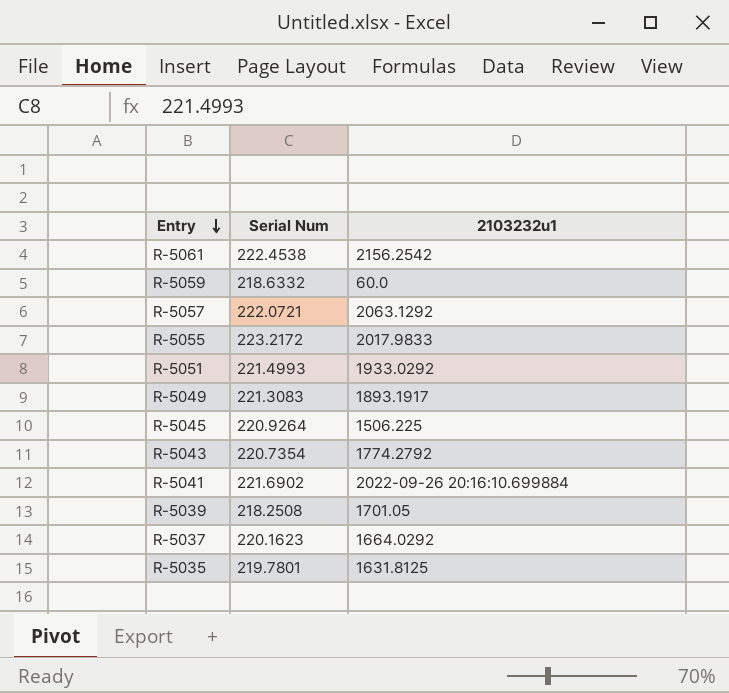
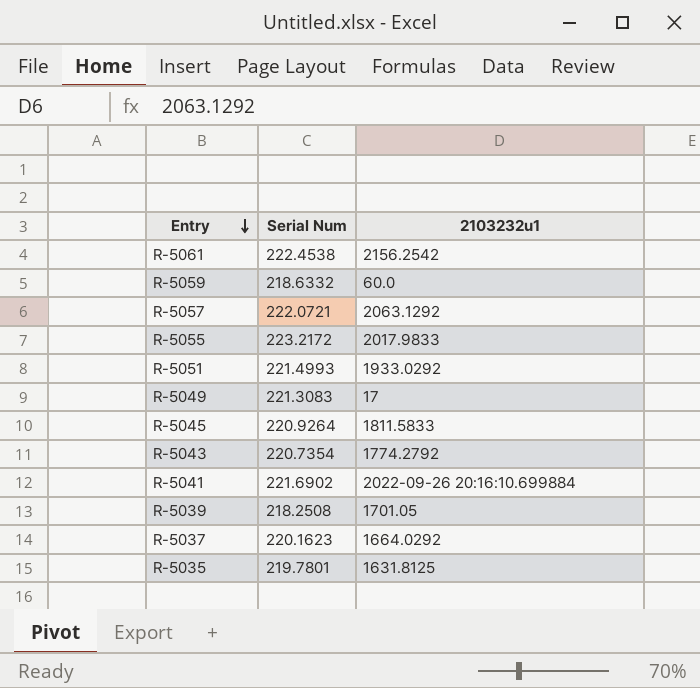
R-5049 | 2103232u1: 1893.1917 -> 17
R-5045 | 2103232u1: 1506.225 -> 1811.5833

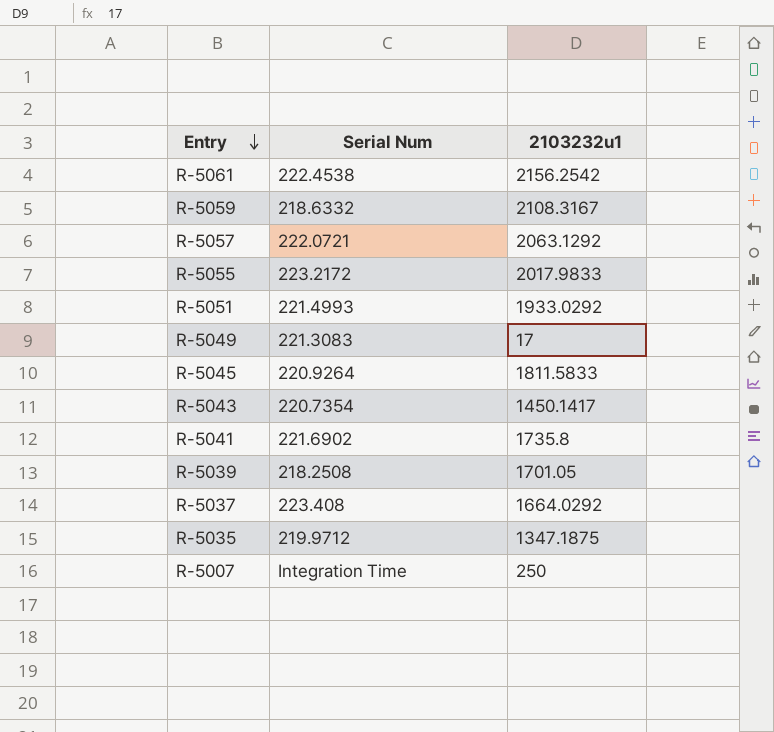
R-5059 | 2103232u1: 60.0 -> 2108.3167
R-5043 | 2103232u1: 1774.2792 -> 1450.1417
R-5041 | 2103232u1: 2022-09-26 20:16:10.699884 -> 1735.8
R-5037 | Serial Num: 220.1623 -> 223.408
R-5035 | Serial Num: 219.7801 -> 219.9712
R-5035 | 2103232u1: 1631.8125 -> 1347.1875
row R-5007: none -> Integration Time | 250

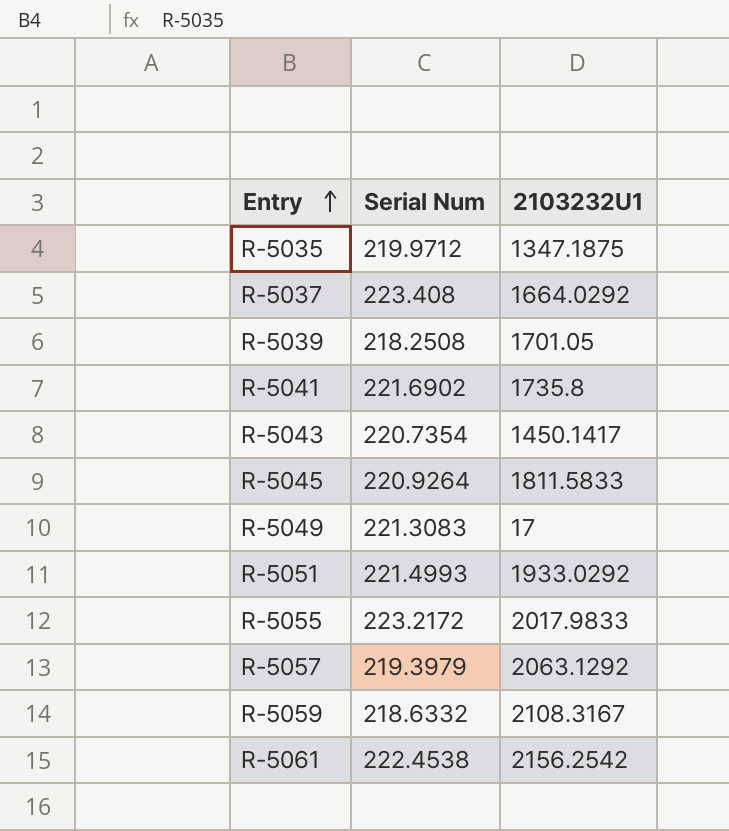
row order: Entry descending -> Entry ascending
column name: 2103232u1 -> 2103232U1
row R-5007: Integration Time | 250 -> none
R-5057 | Serial Num: 222.0721 -> 219.3979

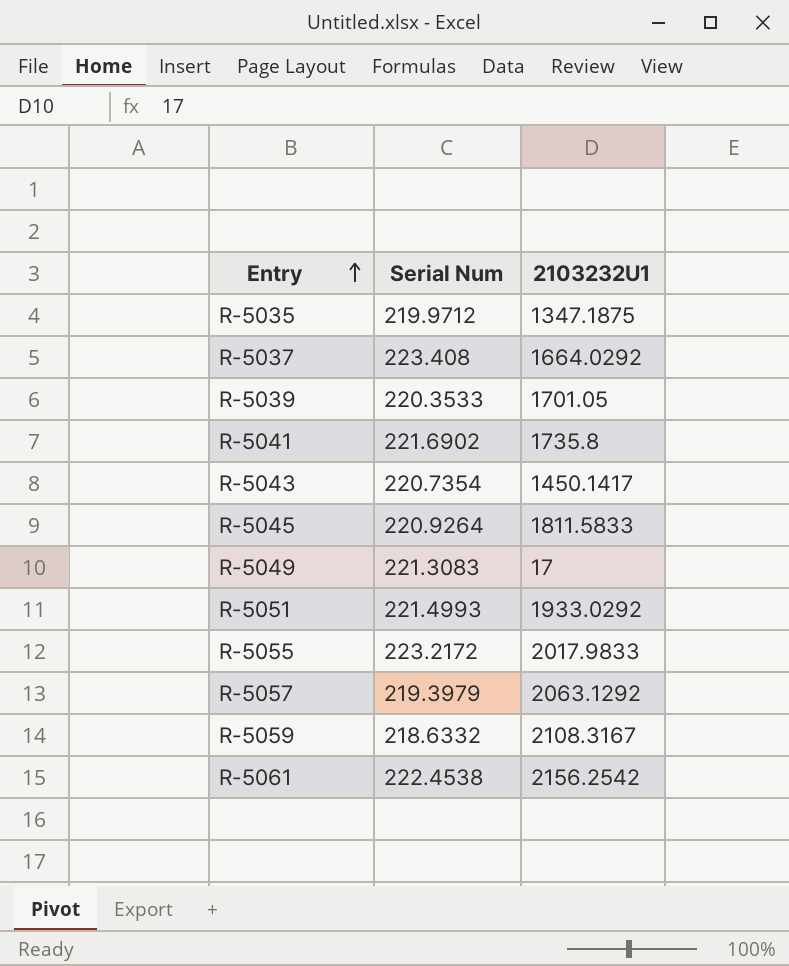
R-5039 | Serial Num: 218.2508 -> 220.3533

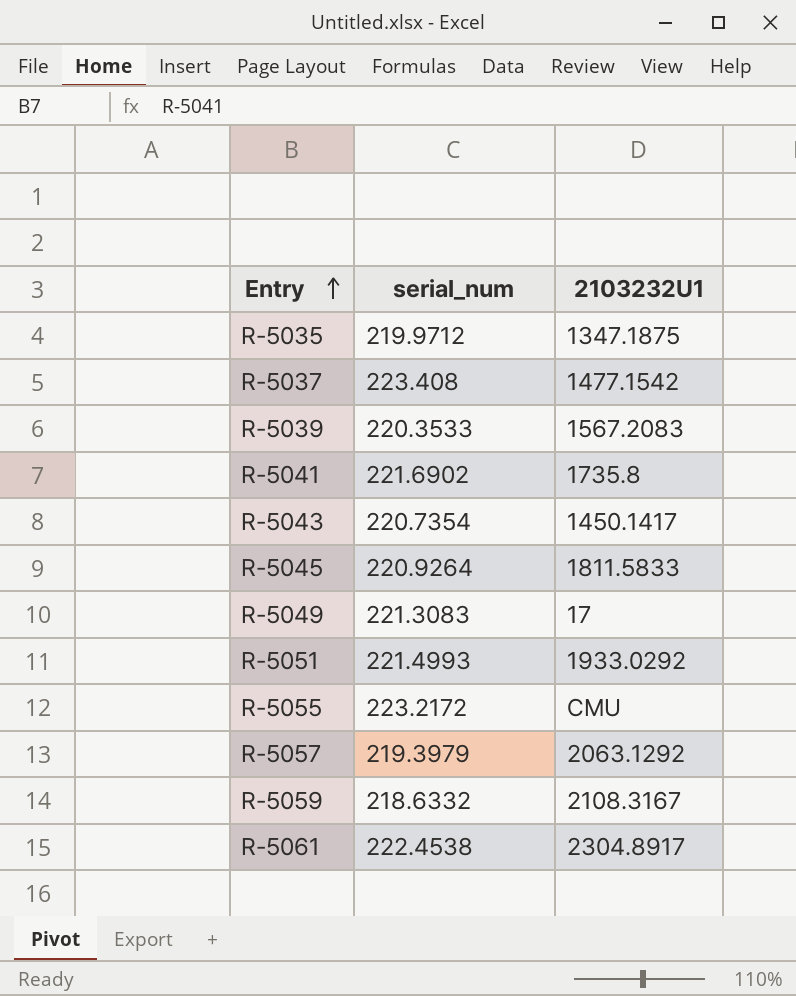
column name: Serial Num -> serial_num
R-5037 | 2103232U1: 1664.0292 -> 1477.1542
R-5039 | 2103232U1: 1701.05 -> 1567.2083
R-5055 | 2103232U1: 2017.9833 -> CMU
R-5061 | 2103232U1: 2156.2542 -> 2304.8917

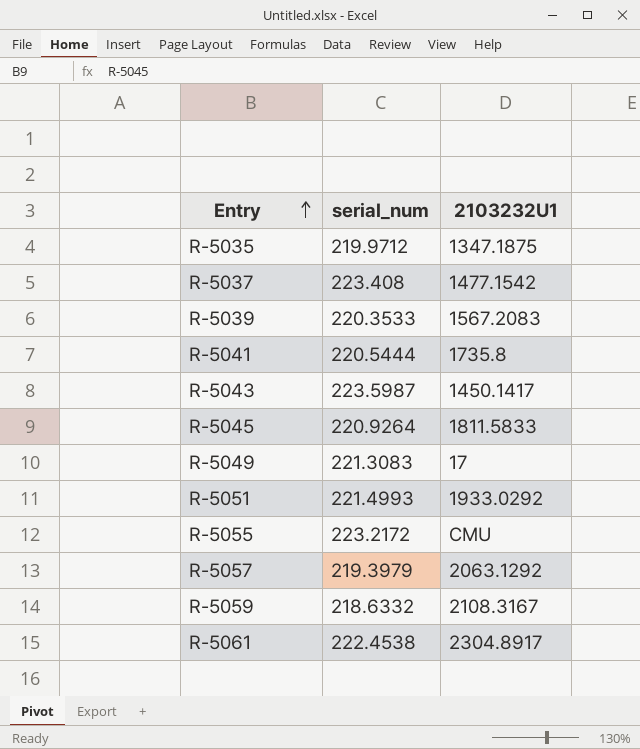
R-5041 | serial_num: 221.6902 -> 220.5444
R-5043 | serial_num: 220.7354 -> 223.5987

